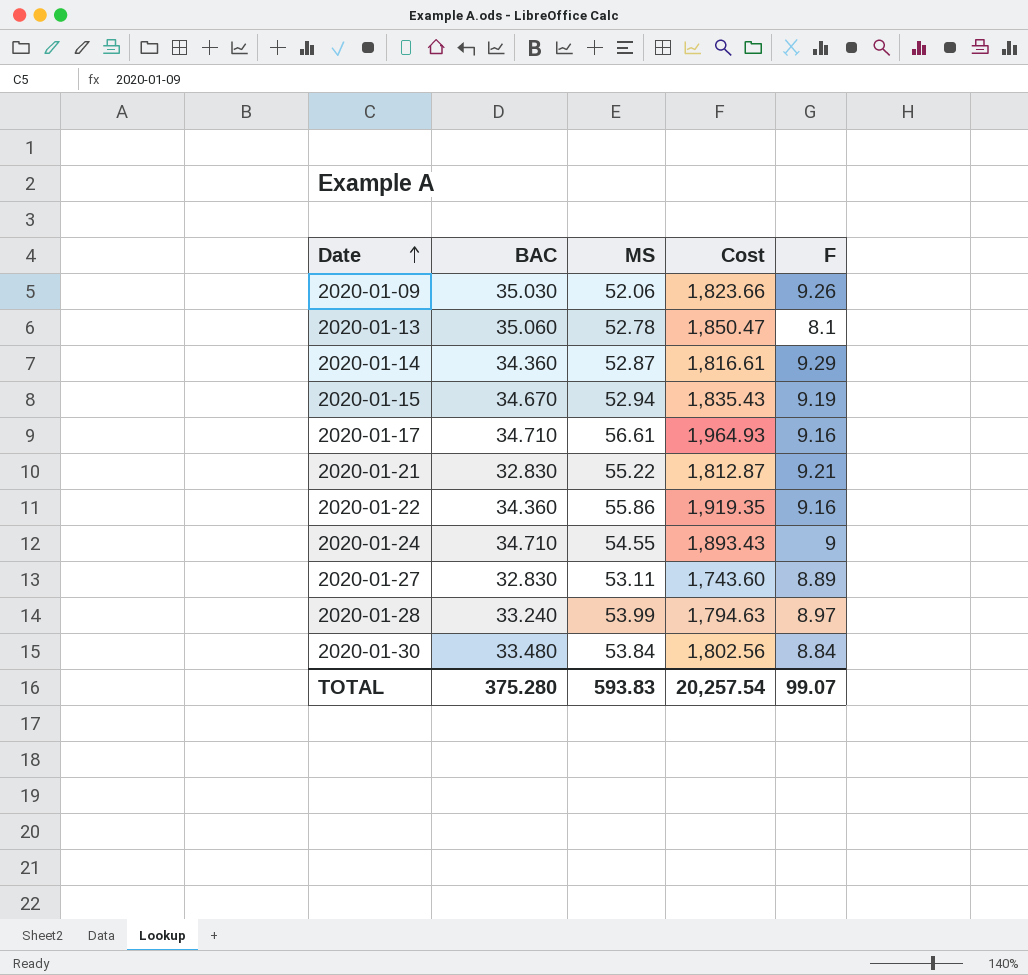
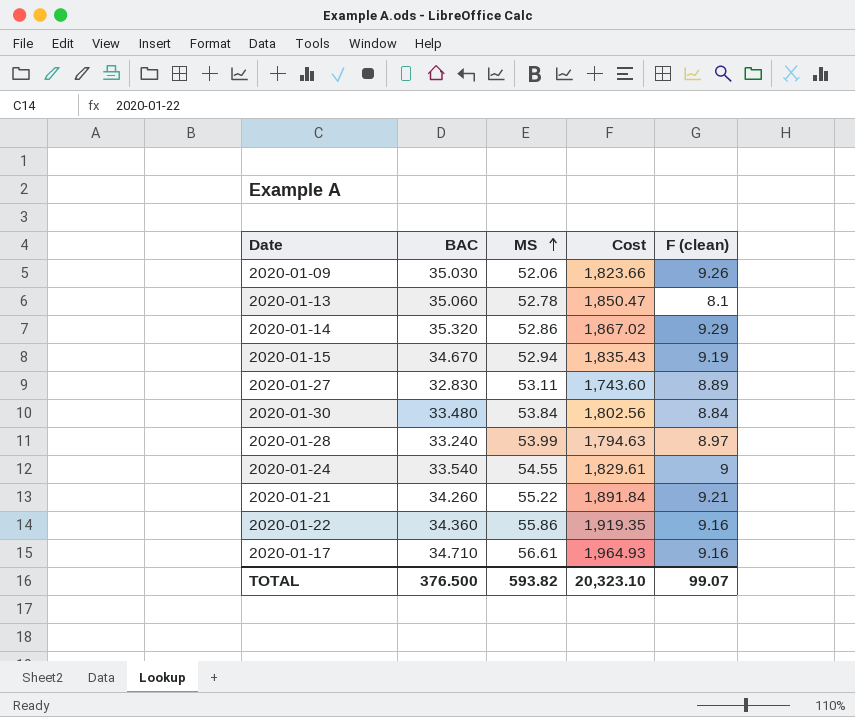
row order: Date ascending -> MS ascending
column name: F -> F (clean)
2020-01-14 | BAC: 34.360 -> 35.320
2020-01-14 | MS: 52.87 -> 52.86
2020-01-14 | Cost: 1,816.61 -> 1,867.02
2020-01-24 | BAC: 34.710 -> 33.540
2020-01-24 | Cost: 1,893.43 -> 1,829.61
2020-01-21 | BAC: 32.830 -> 34.260
2020-01-21 | Cost: 1,812.87 -> 1,891.84
TOTAL | BAC: 375.280 -> 376.500
TOTAL | MS: 593.83 -> 593.82
TOTAL | Cost: 20,257.54 -> 20,323.10

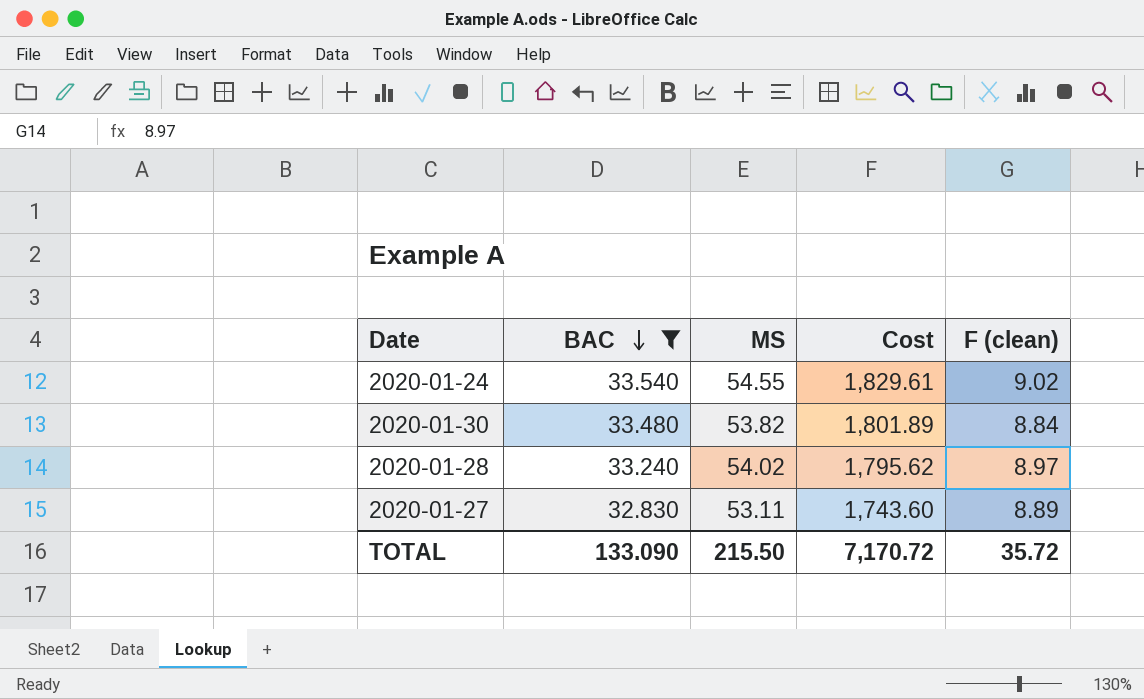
filter: none -> BAC <= 33.540
row order: MS ascending -> BAC descending
2020-01-24 | F (clean): 9 -> 9.02
2020-01-30 | MS: 53.84 -> 53.82
2020-01-30 | Cost: 1,802.56 -> 1,801.89
2020-01-28 | MS: 53.99 -> 54.02
2020-01-28 | Cost: 1,794.63 -> 1,795.62
TOTAL | BAC: 376.500 -> 133.090
TOTAL | MS: 593.82 -> 215.50
TOTAL | Cost: 20,323.10 -> 7,170.72
TOTAL | F (clean): 99.07 -> 35.72

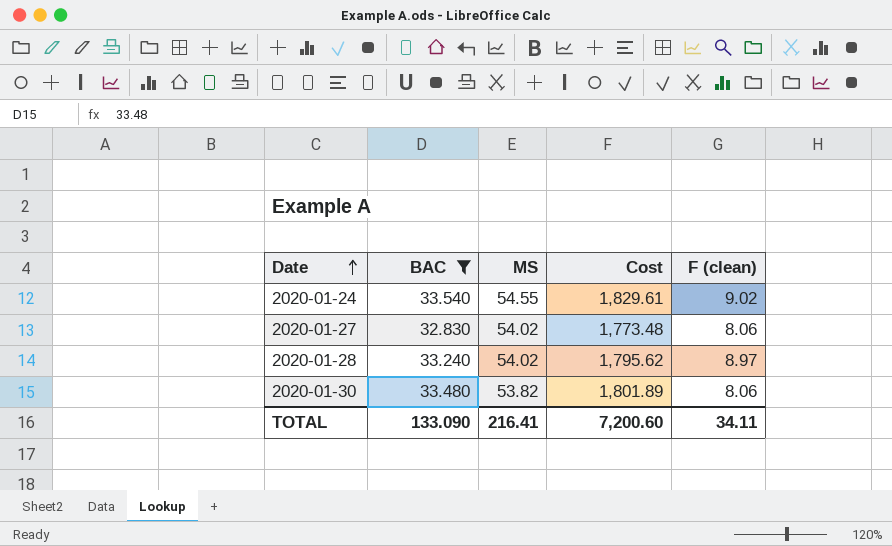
row order: BAC descending -> Date ascending
2020-01-27 | MS: 53.11 -> 54.02
2020-01-27 | Cost: 1,743.60 -> 1,773.48
2020-01-27 | F (clean): 8.89 -> 8.06
2020-01-30 | F (clean): 8.84 -> 8.06
TOTAL | MS: 215.50 -> 216.41
TOTAL | Cost: 7,170.72 -> 7,200.60
TOTAL | F (clean): 35.72 -> 34.11

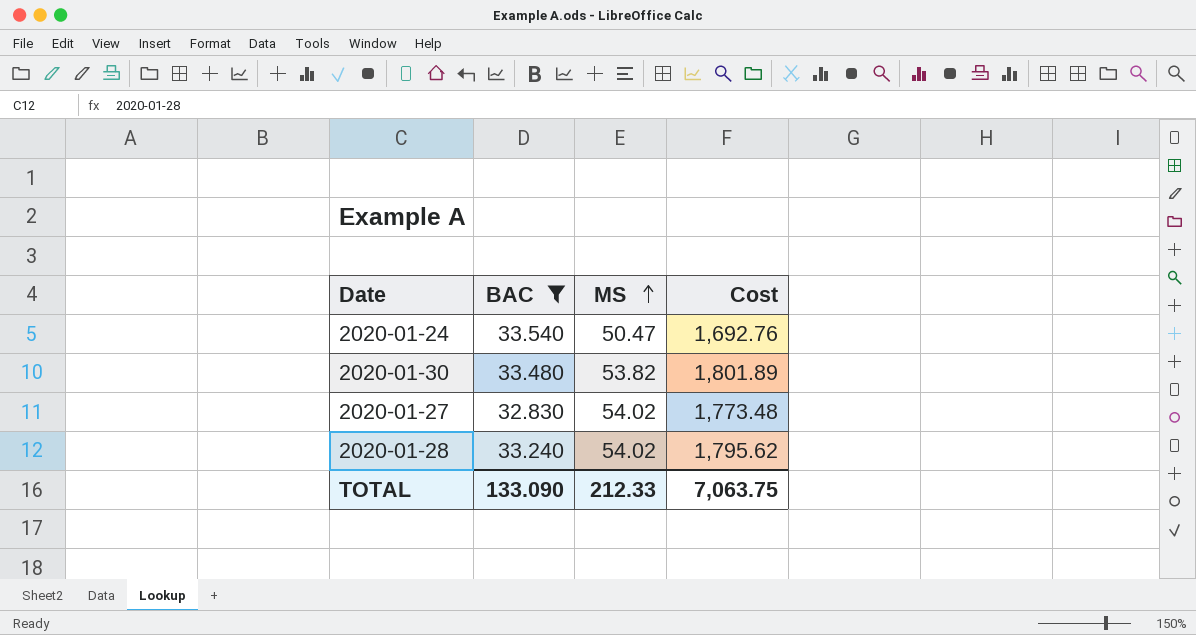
row order: Date ascending -> MS ascending
column F (clean) | position: 5 -> none
2020-01-24 | MS: 54.55 -> 50.47
2020-01-24 | Cost: 1,829.61 -> 1,692.76
TOTAL | MS: 216.41 -> 212.33
TOTAL | Cost: 7,200.60 -> 7,063.75

